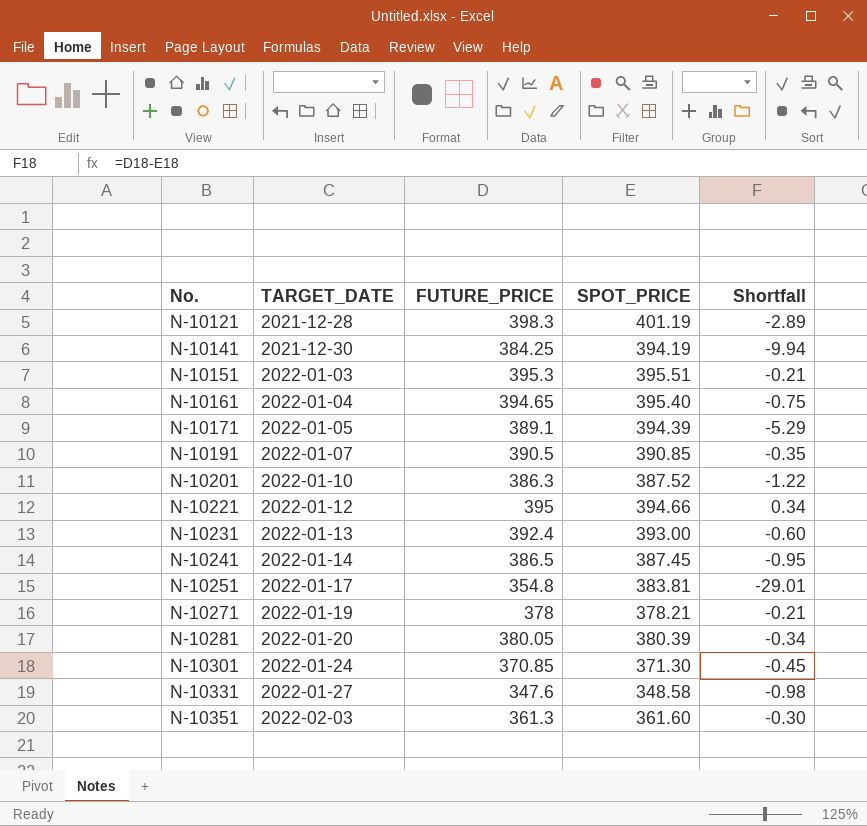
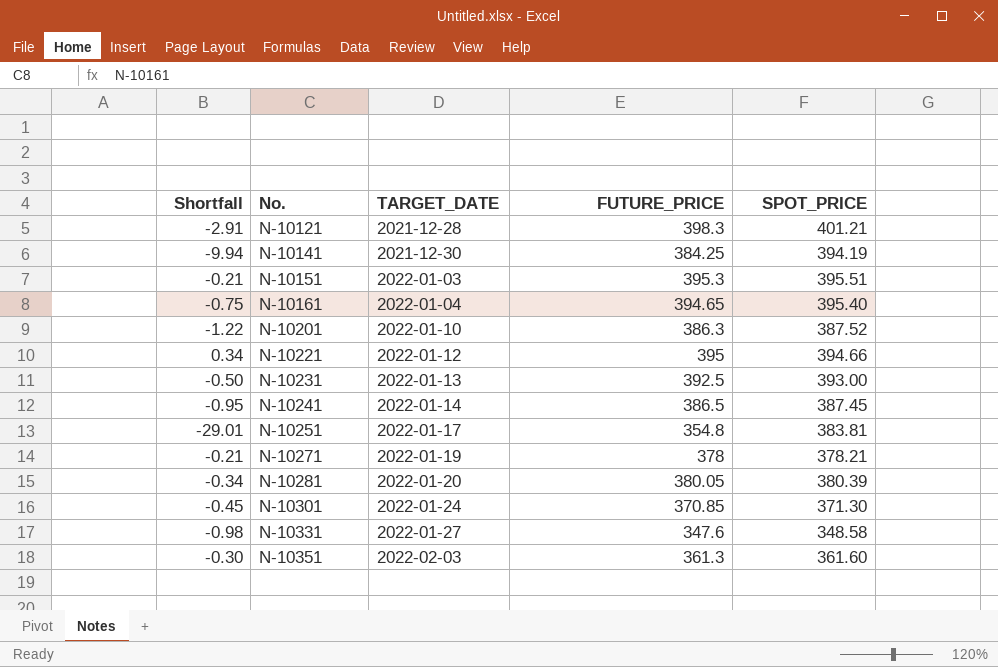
column Shortfall | position: 5 -> 1
row N-10171: 2022-01-05 | 389.1 | 394.39 | -5.29 -> none
row N-10191: 2022-01-07 | 390.5 | 390.85 | -0.35 -> none
N-10121 | Shortfall: -2.89 -> -2.91
N-10121 | SPOT_PRICE: 401.19 -> 401.21
N-10231 | Shortfall: -0.60 -> -0.50
N-10231 | FUTURE_PRICE: 392.4 -> 392.5

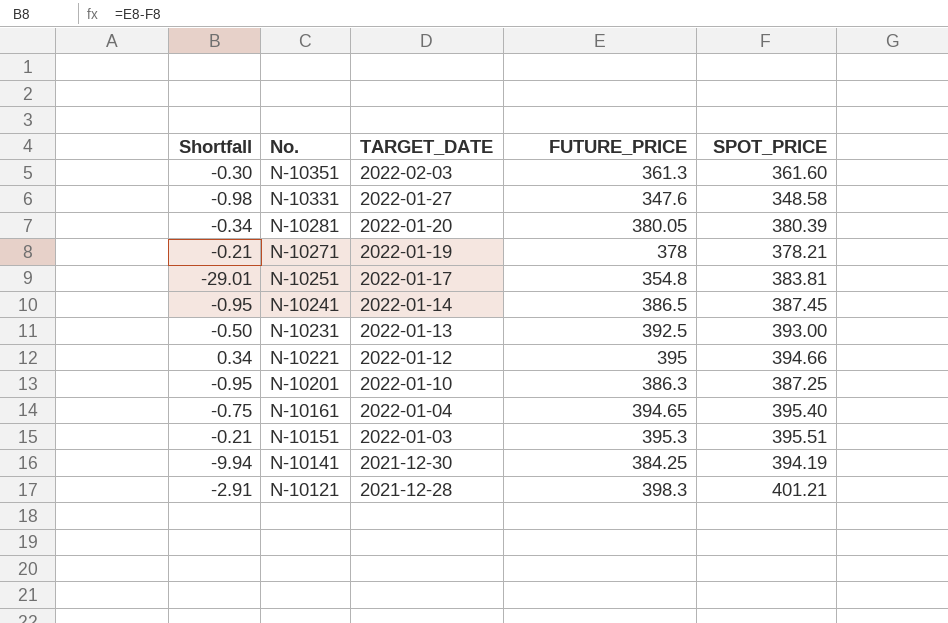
row order: No. ascending -> No. descending
row N-10301: -0.45 | 2022-01-24 | 370.85 | 371.30 -> none
N-10201 | Shortfall: -1.22 -> -0.95
N-10201 | SPOT_PRICE: 387.52 -> 387.25

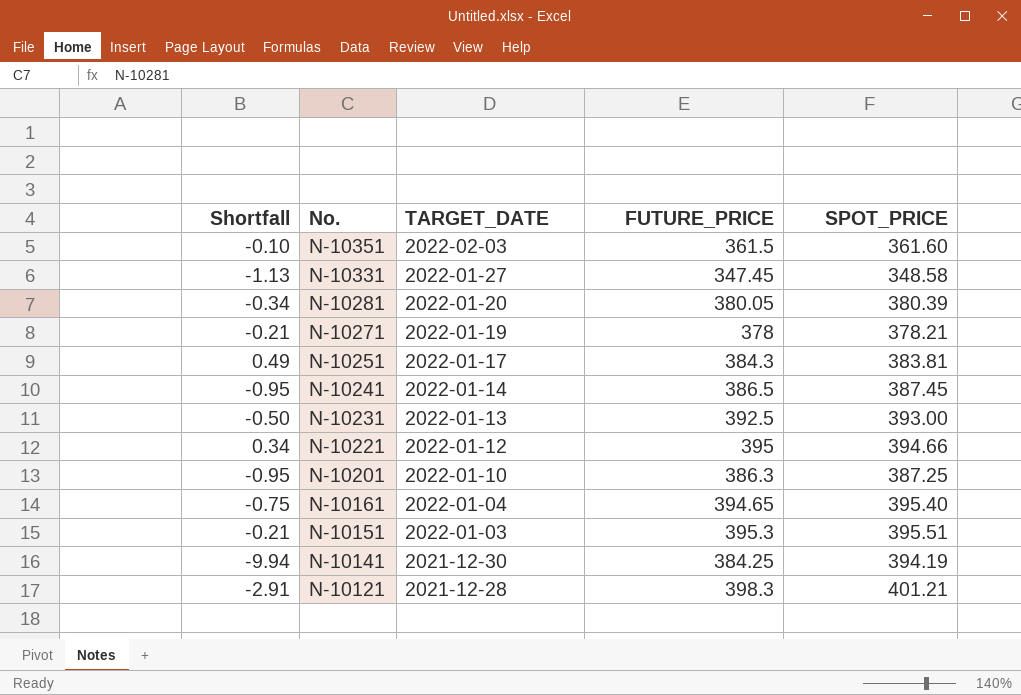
N-10351 | Shortfall: -0.30 -> -0.10
N-10351 | FUTURE_PRICE: 361.3 -> 361.5
N-10331 | Shortfall: -0.98 -> -1.13
N-10331 | FUTURE_PRICE: 347.6 -> 347.45
N-10251 | Shortfall: -29.01 -> 0.49
N-10251 | FUTURE_PRICE: 354.8 -> 384.3

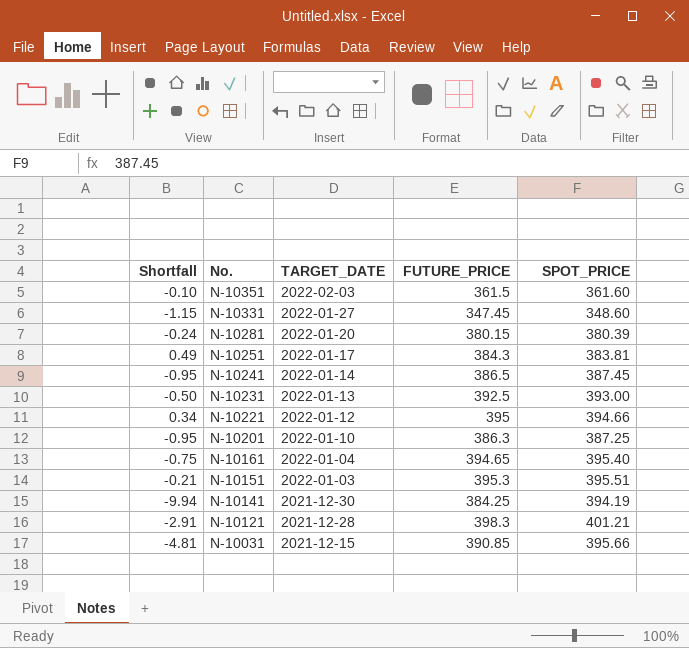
row N-10271: -0.21 | 2022-01-19 | 378 | 378.21 -> none
N-10331 | Shortfall: -1.13 -> -1.15
N-10331 | SPOT_PRICE: 348.58 -> 348.60
N-10281 | Shortfall: -0.34 -> -0.24
N-10281 | FUTURE_PRICE: 380.05 -> 380.15
row N-10031: none -> -4.81 | 2021-12-15 | 390.85 | 395.66

